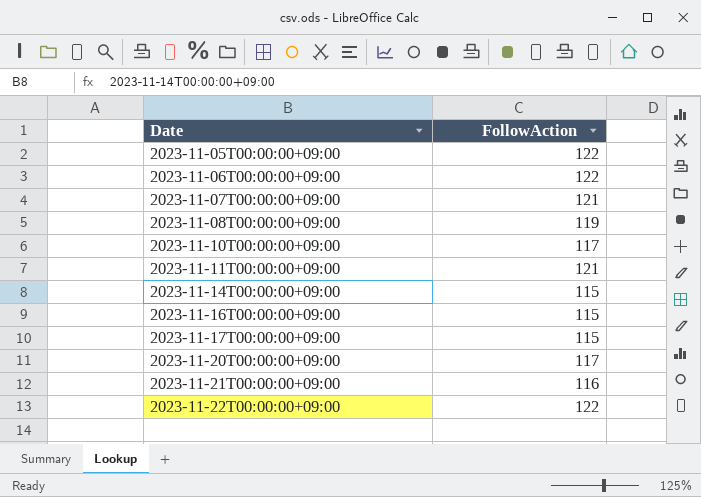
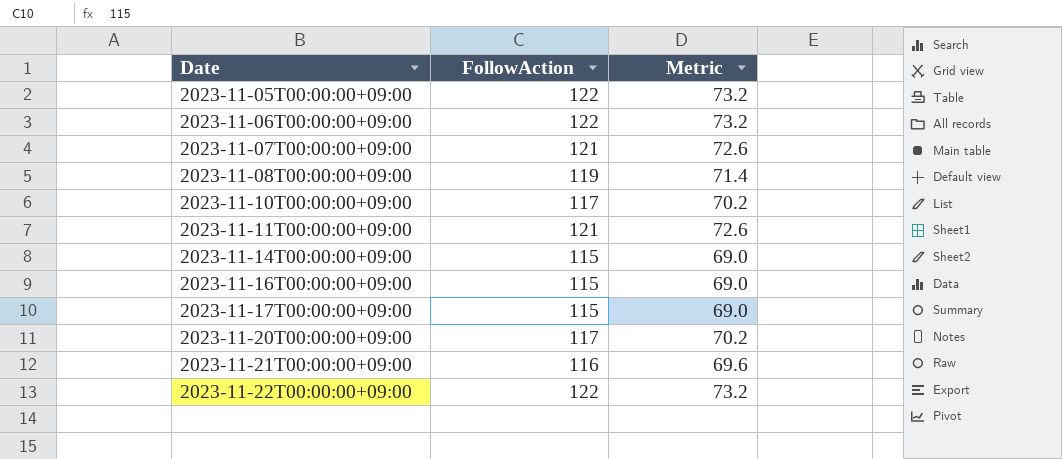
column Metric | formula: none -> [FollowAction] * 0.6

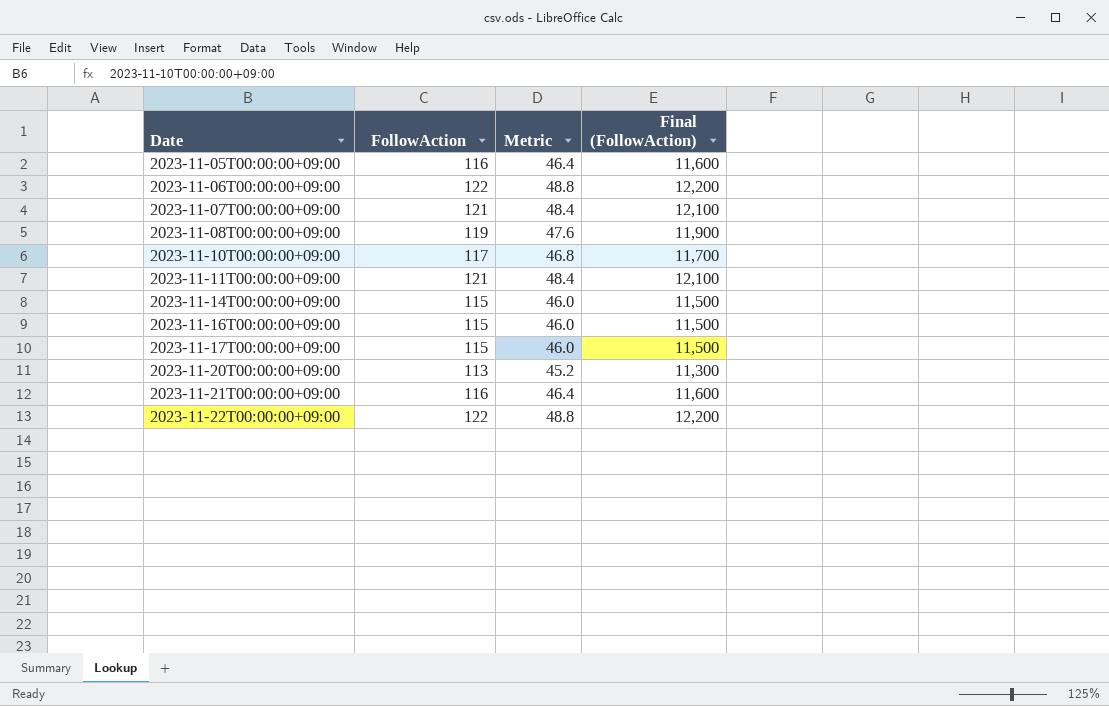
column Metric | formula: [FollowAction] * 0.6 -> [FollowAction] * 0.4
column Final (FollowAction) | formula: none -> [FollowAction] * 100
2023-11-05T00:00:00+09:00 | FollowAction: 122 -> 116
2023-11-20T00:00:00+09:00 | FollowAction: 117 -> 113

